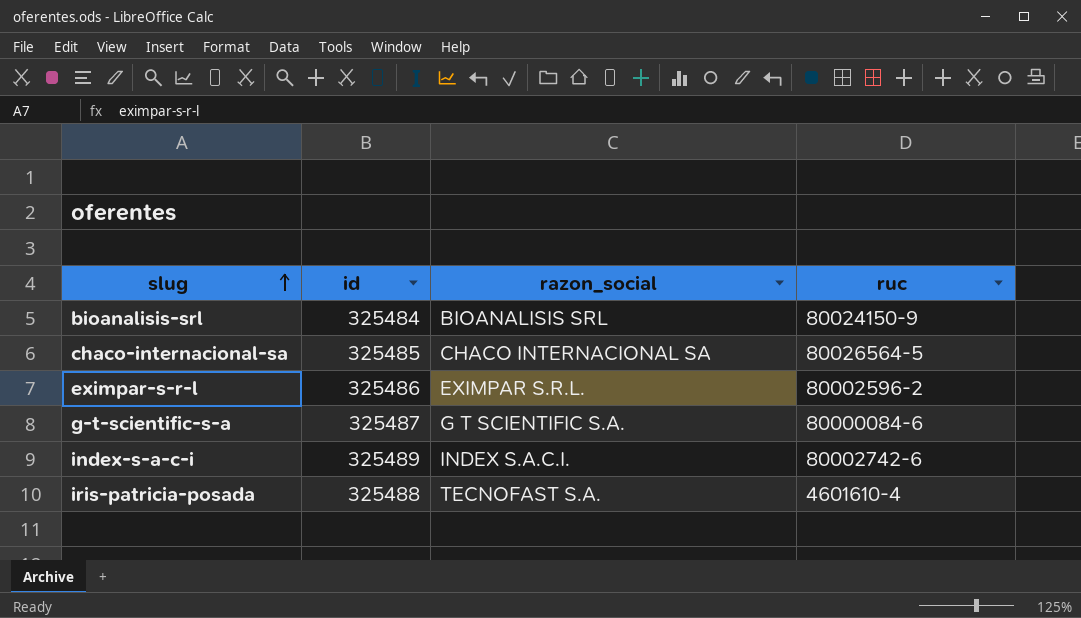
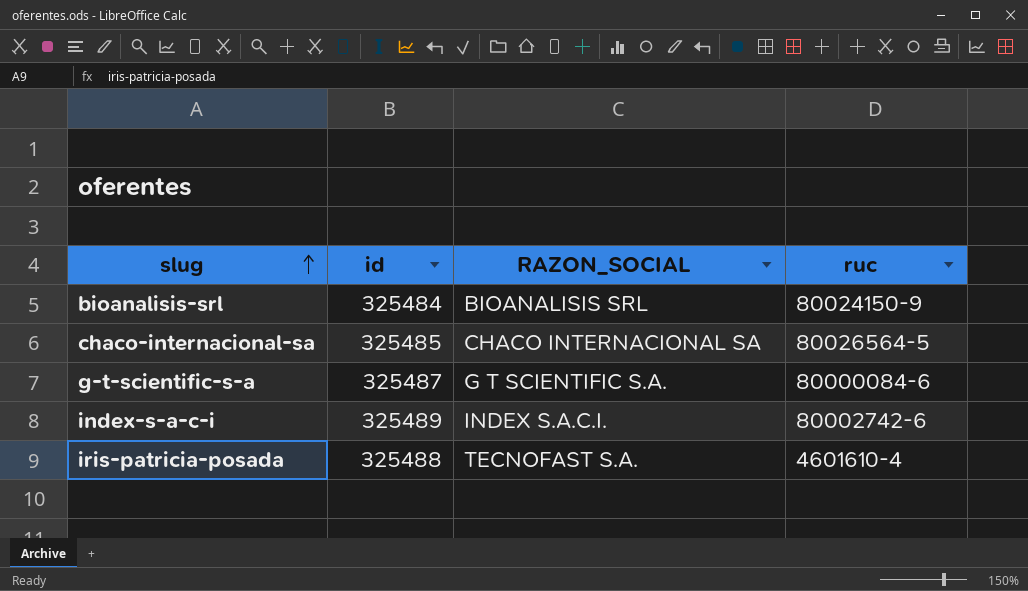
column name: razon_social -> RAZON_SOCIAL
row eximpar-s-r-l: 325486 | EXIMPAR S.R.L. | 80002596-2 -> none

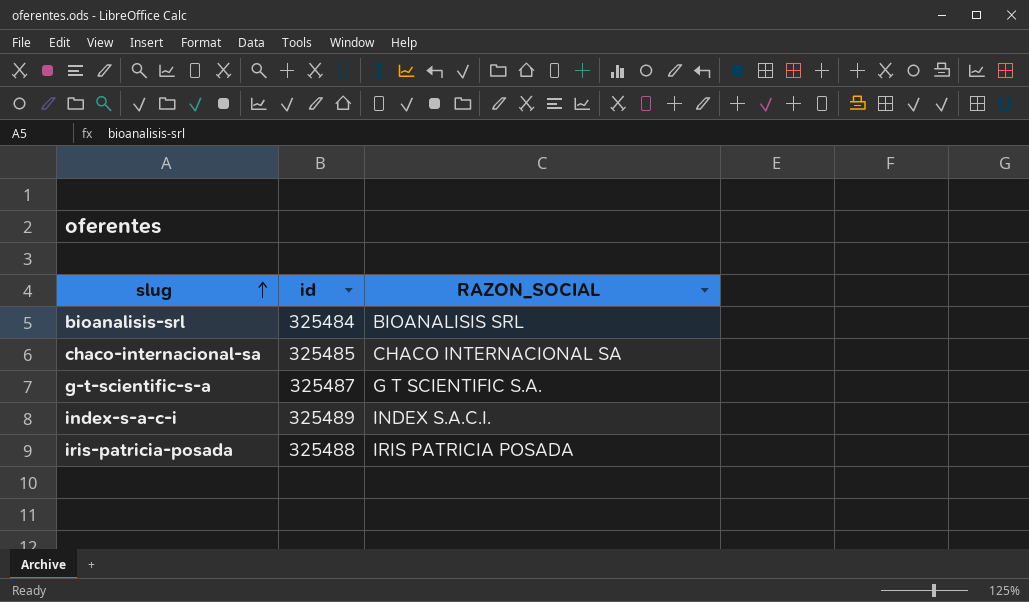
column ruc | position: 4 -> none
iris-patricia-posada | RAZON_SOCIAL: TECNOFAST S.A. -> IRIS PATRICIA POSADA

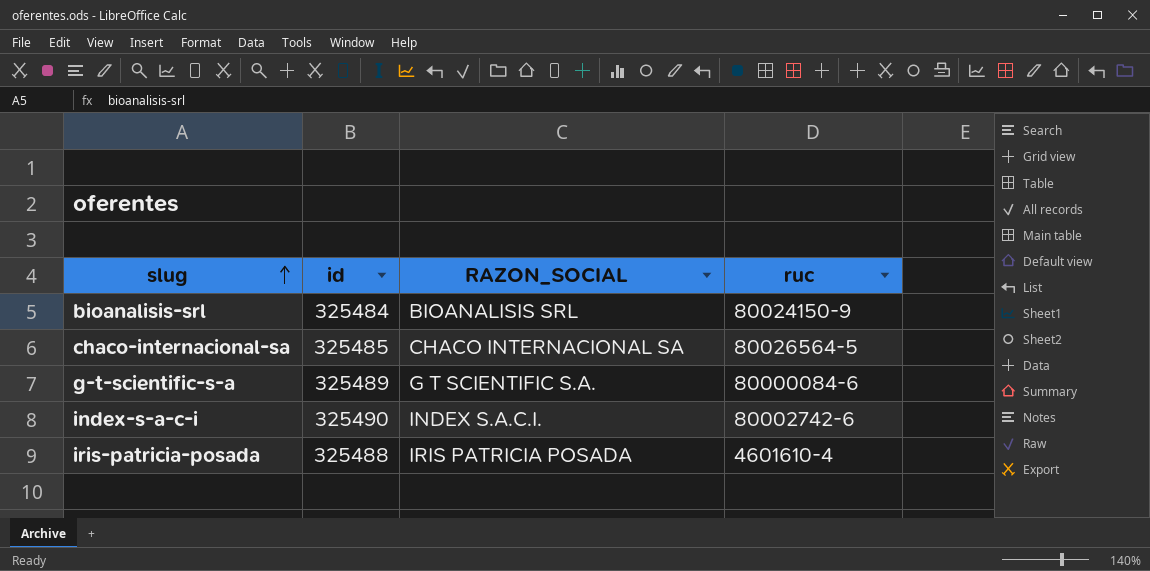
column ruc | position: none -> 4
g-t-scientific-s-a | id: 325487 -> 325489
index-s-a-c-i | id: 325489 -> 325490

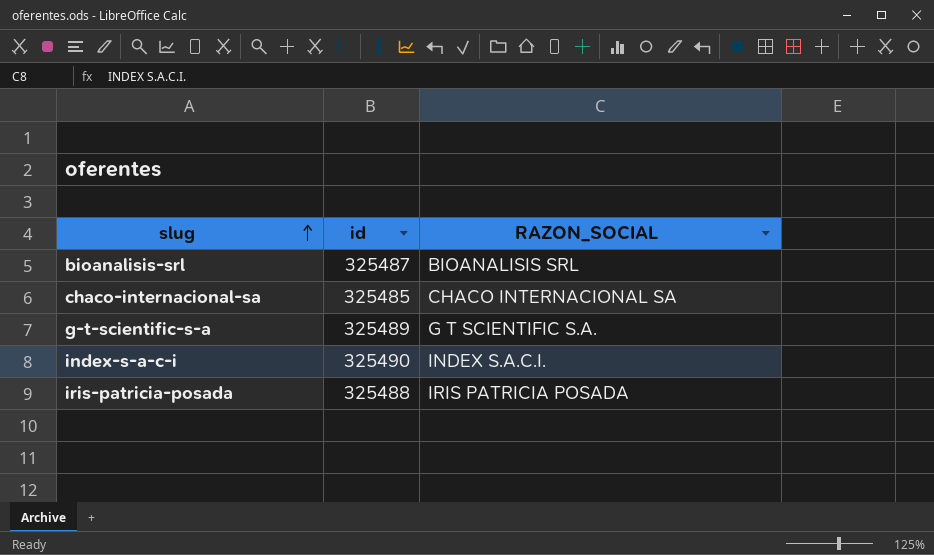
column ruc | position: 4 -> none
bioanalisis-srl | id: 325484 -> 325487

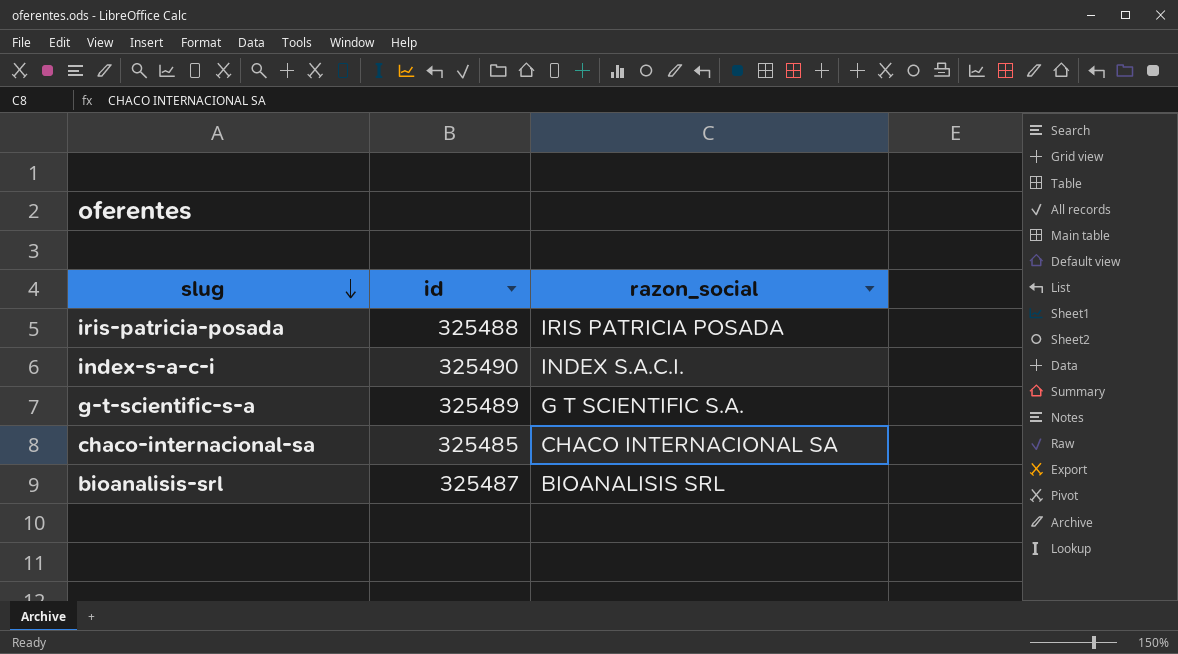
row order: slug ascending -> slug descending
column name: RAZON_SOCIAL -> razon_social

